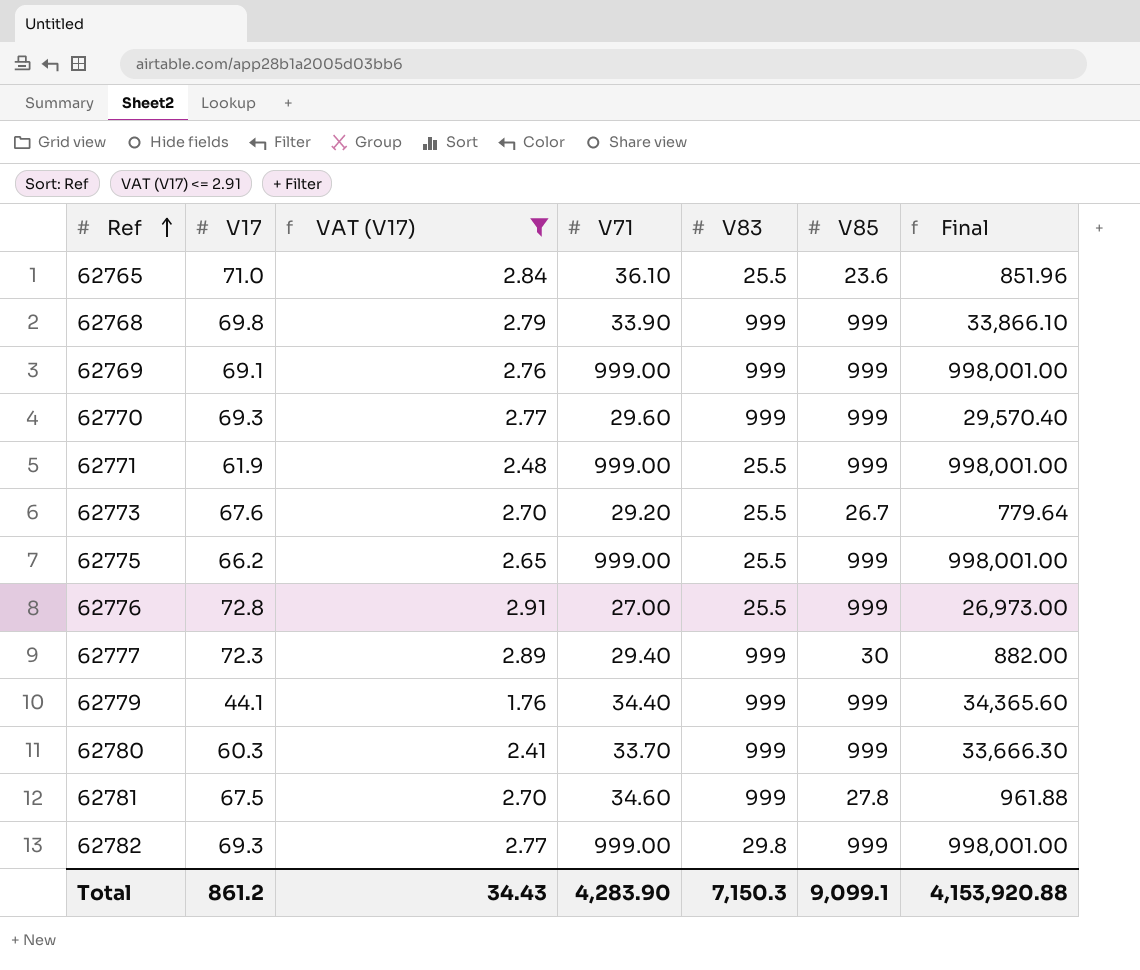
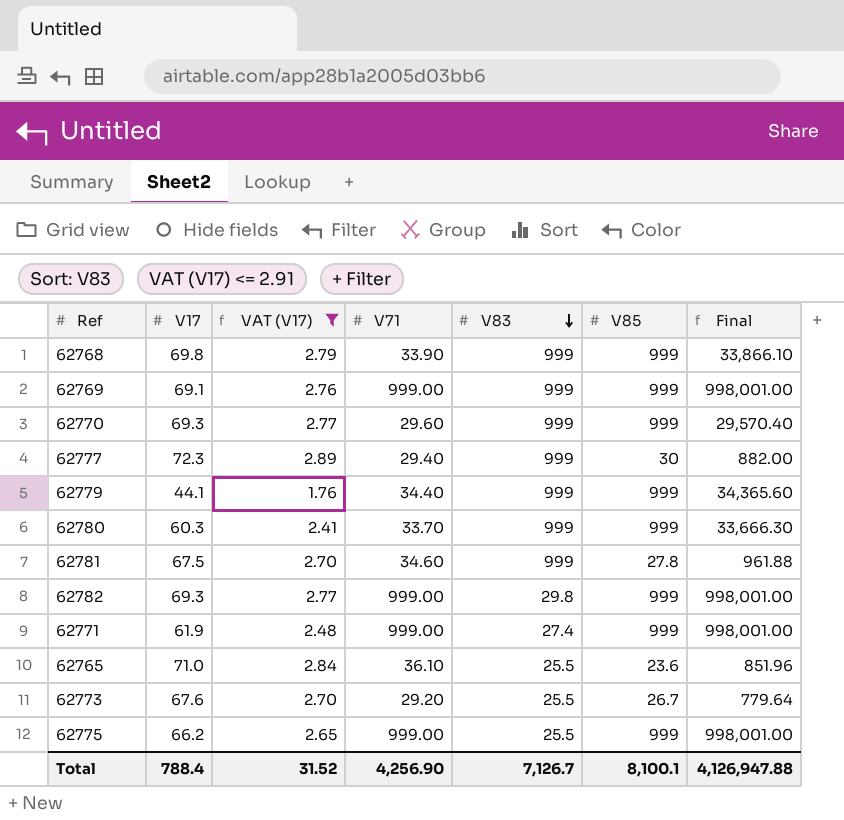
row order: Ref ascending -> V83 descending
row 62776: 72.8 | 2.91 | 27.00 | 25.5 | 999 | 26,973.00 -> none
62771 | V83: 25.5 -> 27.4
Total | V17: 861.2 -> 788.4
Total | VAT (V17): 34.43 -> 31.52
Total | V71: 4,283.90 -> 4,256.90
Total | V83: 7,150.3 -> 7,126.7
Total | V85: 9,099.1 -> 8,100.1
Total | Final: 4,153,920.88 -> 4,126,947.88

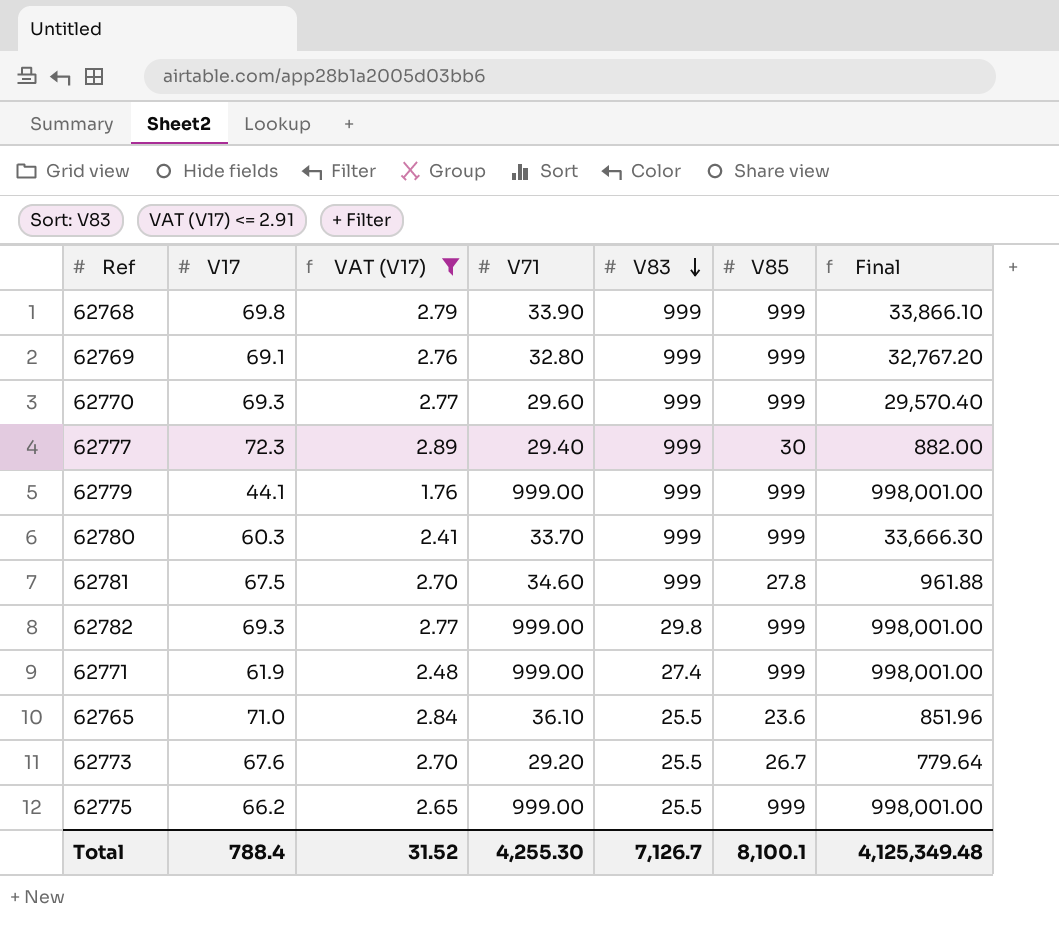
62769 | V71: 999.00 -> 32.80
62769 | Final: 998,001.00 -> 32,767.20
62779 | V71: 34.40 -> 999.00
62779 | Final: 34,365.60 -> 998,001.00
Total | V71: 4,256.90 -> 4,255.30
Total | Final: 4,126,947.88 -> 4,125,349.48

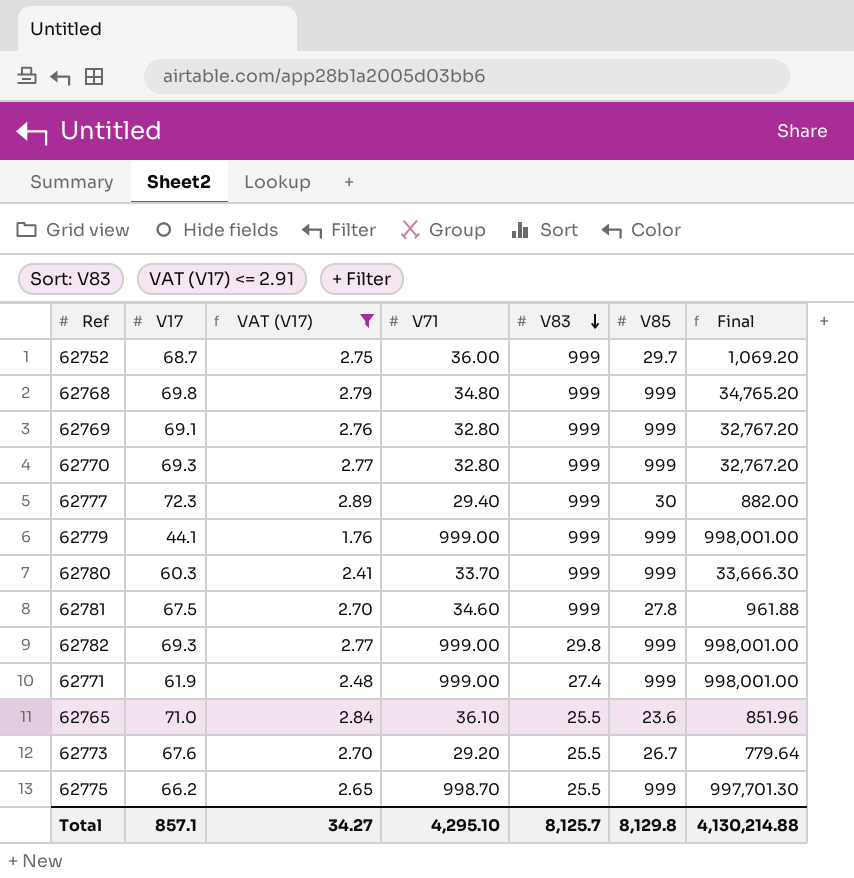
row 62752: none -> 68.7 | 2.75 | 36.00 | 999 | 29.7 | 1,069.20
62768 | V71: 33.90 -> 34.80
62768 | Final: 33,866.10 -> 34,765.20
62770 | V71: 29.60 -> 32.80
62770 | Final: 29,570.40 -> 32,767.20
62775 | V71: 999.00 -> 998.70
62775 | Final: 998,001.00 -> 997,701.30
Total | V17: 788.4 -> 857.1
Total | VAT (V17): 31.52 -> 34.27
Total | V71: 4,255.30 -> 4,295.10
Total | V83: 7,126.7 -> 8,125.7
Total | V85: 8,100.1 -> 8,129.8
Total | Final: 4,125,349.48 -> 4,130,214.88

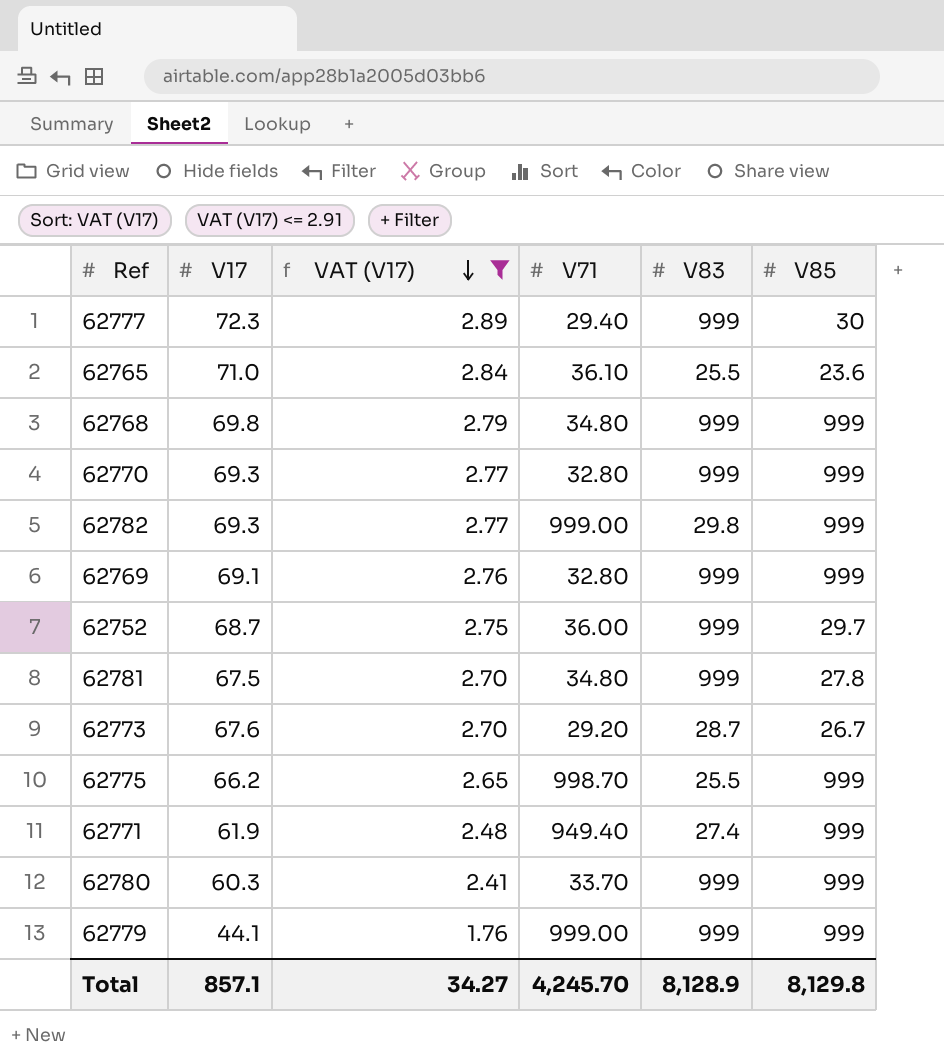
row order: V83 descending -> VAT (V17) descending
column Final | formula: [V71] * [V85] -> none
62781 | V71: 34.60 -> 34.80
62773 | V83: 25.5 -> 28.7
62771 | V71: 999.00 -> 949.40
Total | V71: 4,295.10 -> 4,245.70
Total | V83: 8,125.7 -> 8,128.9

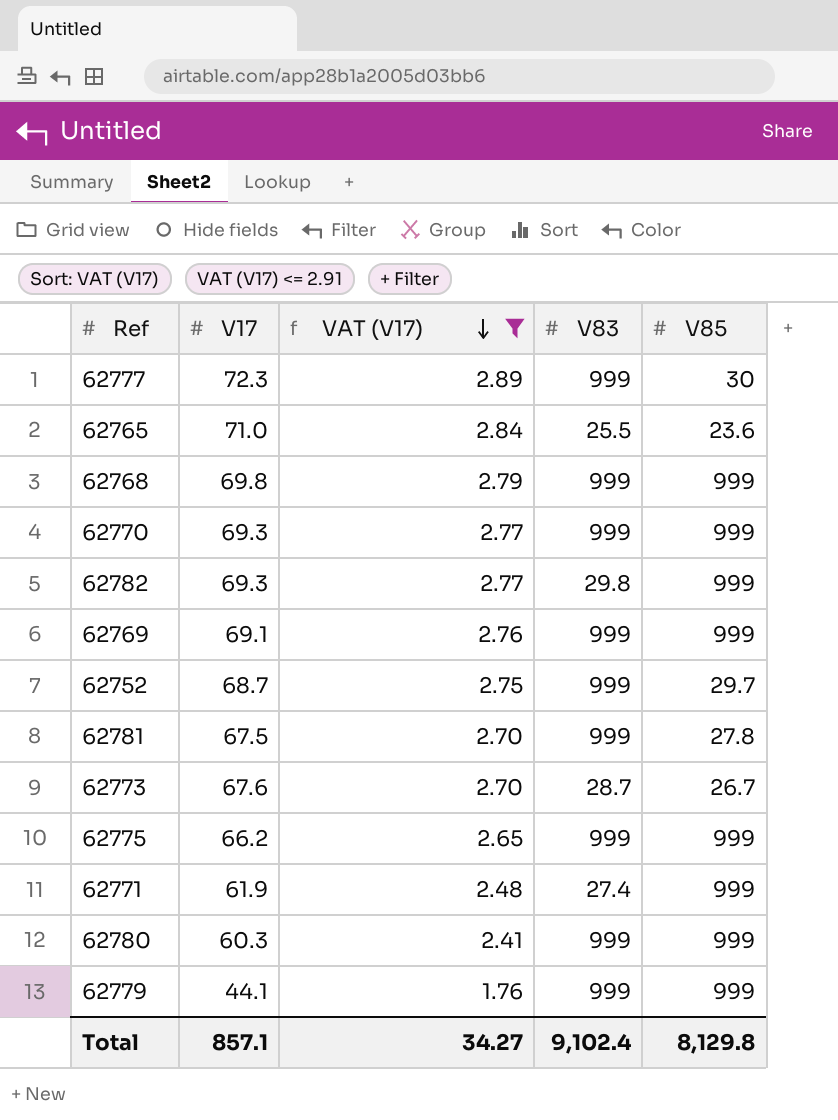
column V71 | position: 4 -> none
62775 | V83: 25.5 -> 999
Total | V83: 8,128.9 -> 9,102.4

